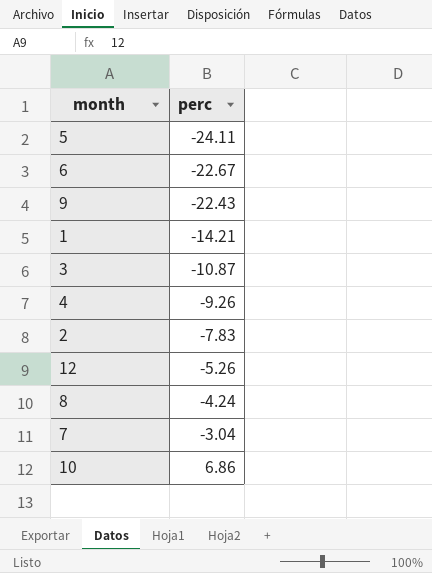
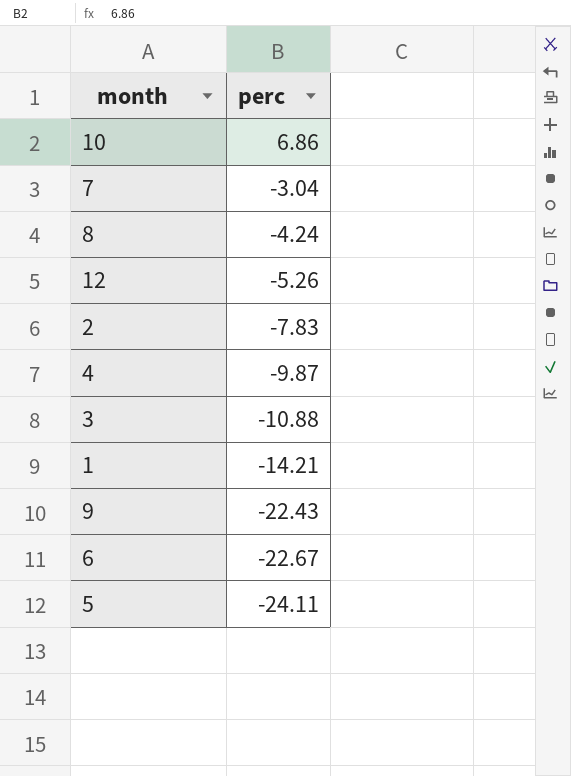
row order: perc ascending -> perc descending
4 | perc: -9.26 -> -9.87
3 | perc: -10.87 -> -10.88

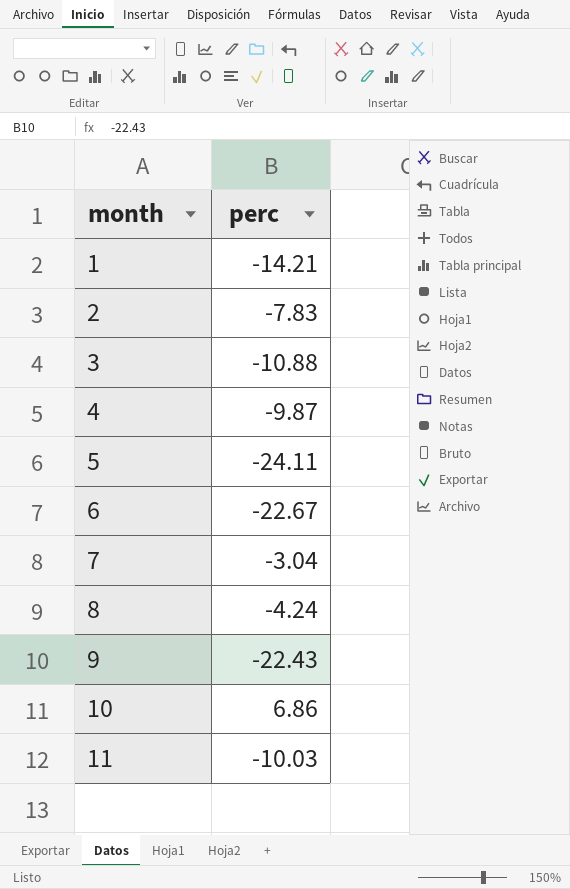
row order: perc descending -> month ascending
row 12: -5.26 -> none
row 11: none -> -10.03

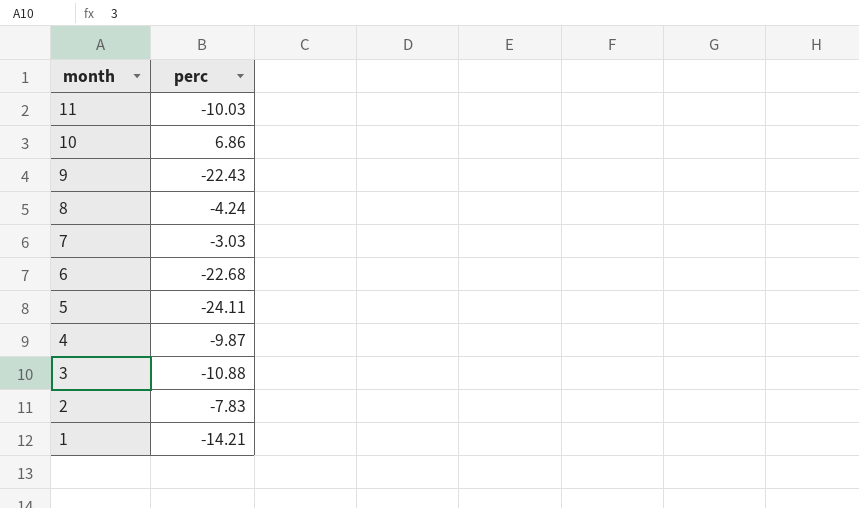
row order: month ascending -> month descending
7 | perc: -3.04 -> -3.03
6 | perc: -22.67 -> -22.68

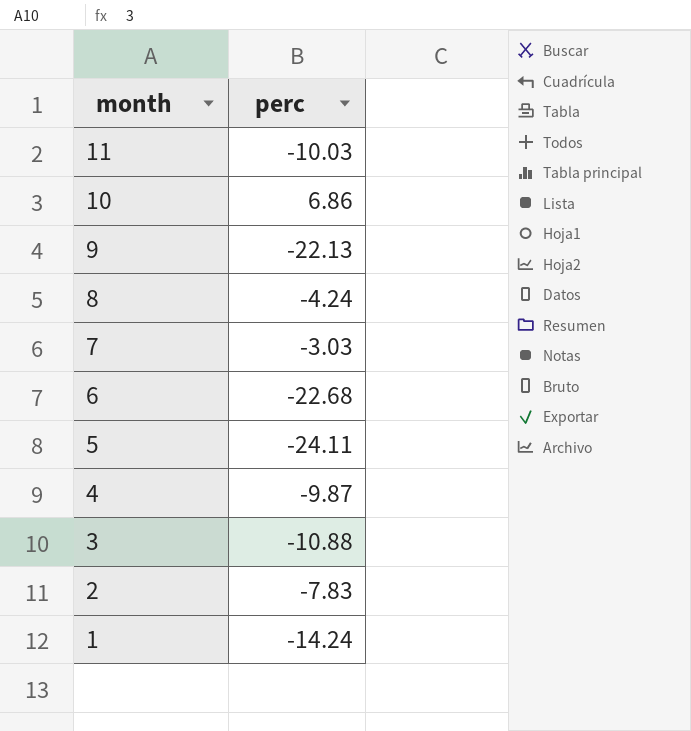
9 | perc: -22.43 -> -22.13
1 | perc: -14.21 -> -14.24

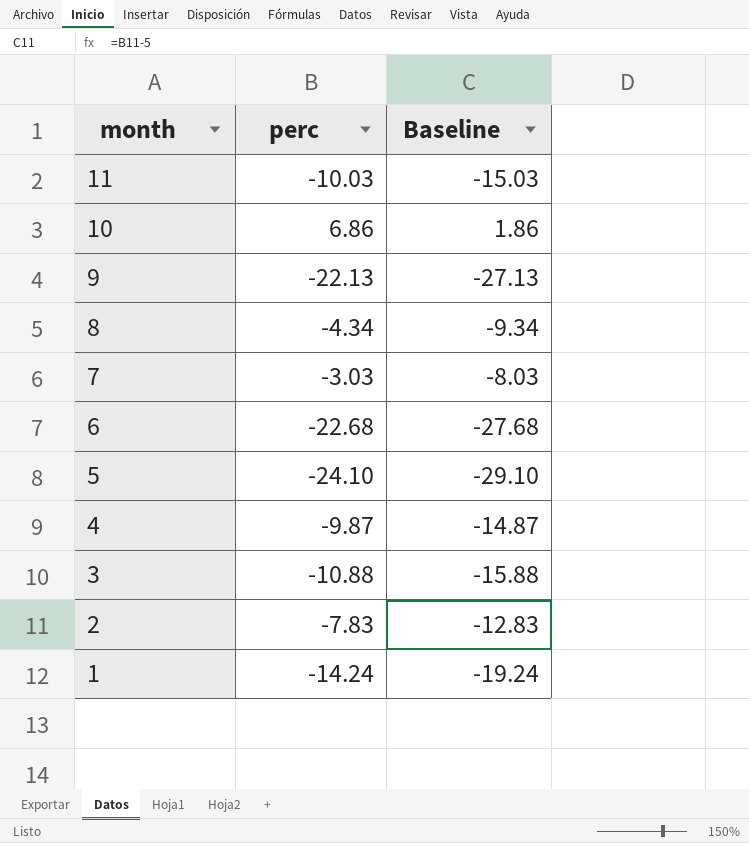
column Baseline | formula: none -> [perc] - 5
8 | perc: -4.24 -> -4.34
5 | perc: -24.11 -> -24.10

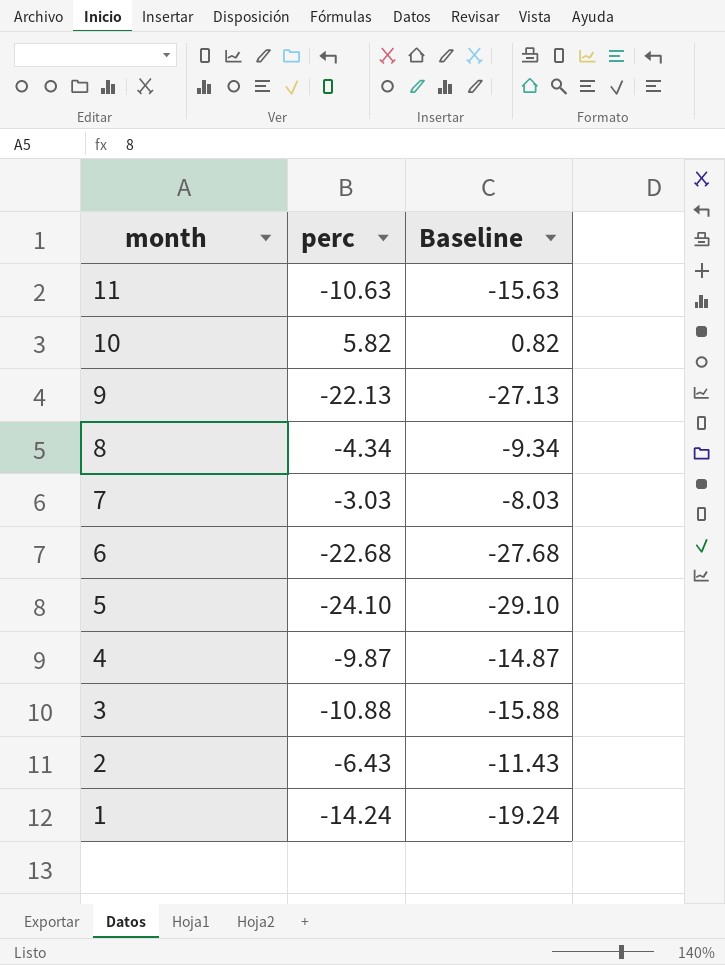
11 | perc: -10.03 -> -10.63
11 | Baseline: -15.03 -> -15.63
10 | perc: 6.86 -> 5.82
10 | Baseline: 1.86 -> 0.82
2 | perc: -7.83 -> -6.43
2 | Baseline: -12.83 -> -11.43

